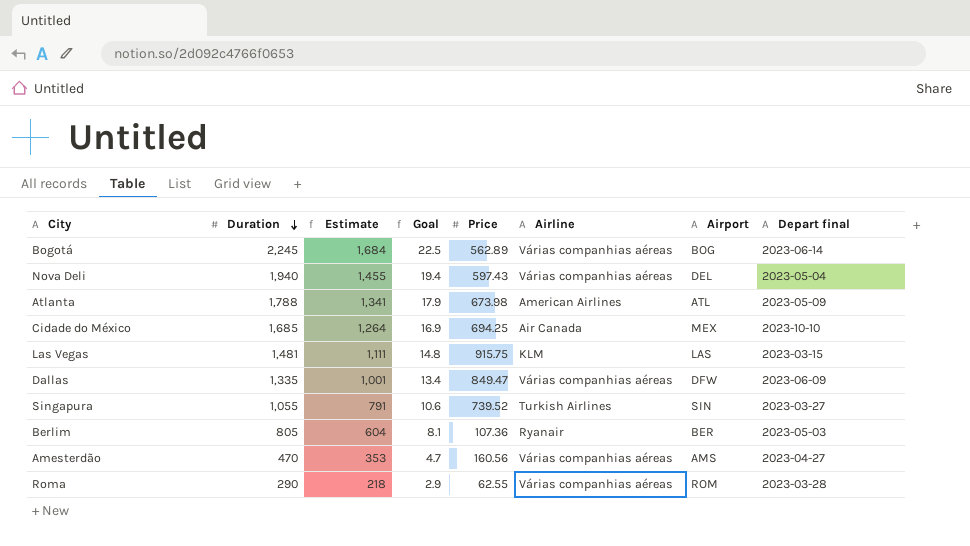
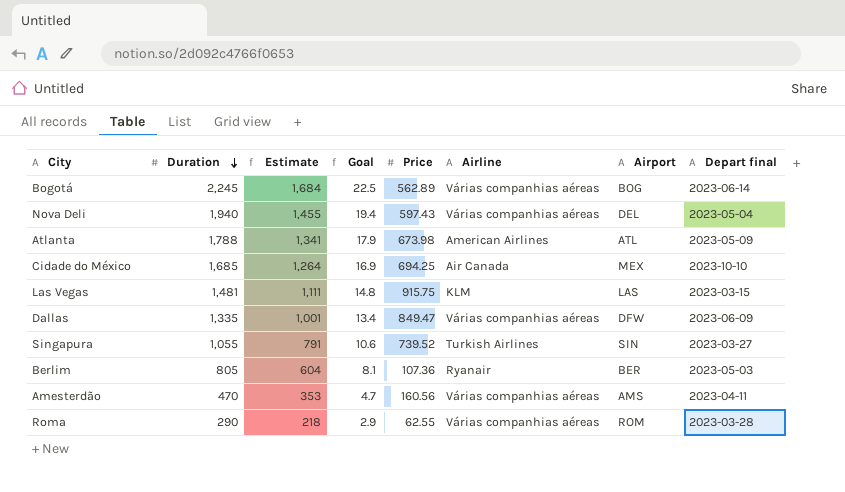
Amesterdão | Depart final: 2023-04-27 -> 2023-04-11

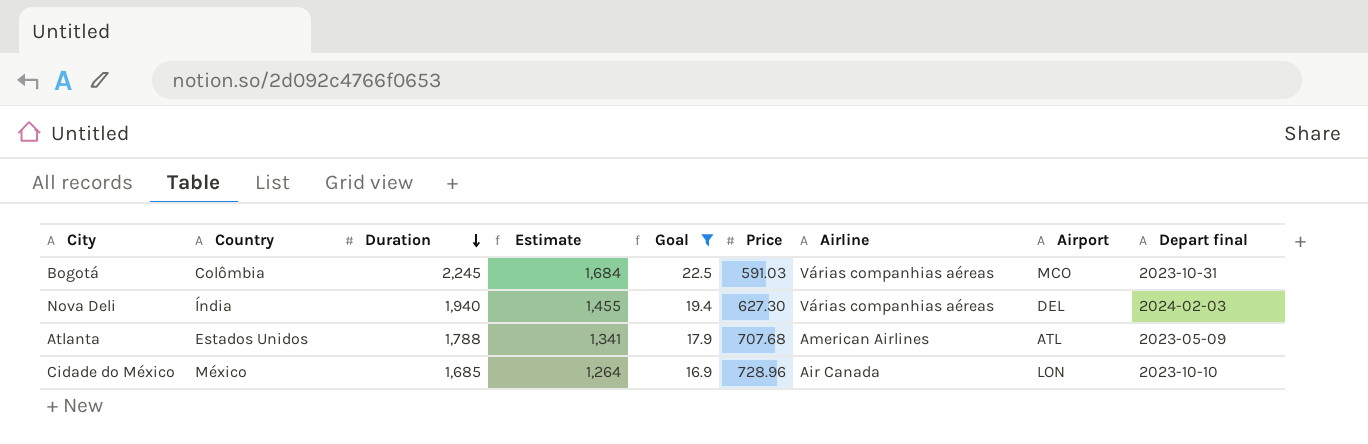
filter: none -> Goal >= 16.9
column Country | position: none -> 2
Bogotá | Price: 562.89 -> 591.03
Bogotá | Airport: BOG -> MCO
Bogotá | Depart final: 2023-06-14 -> 2023-10-31
Nova Deli | Price: 597.43 -> 627.30
Nova Deli | Depart final: 2023-05-04 -> 2024-02-03
Atlanta | Price: 673.98 -> 707.68
Cidade do México | Price: 694.25 -> 728.96
Cidade do México | Airport: MEX -> LON

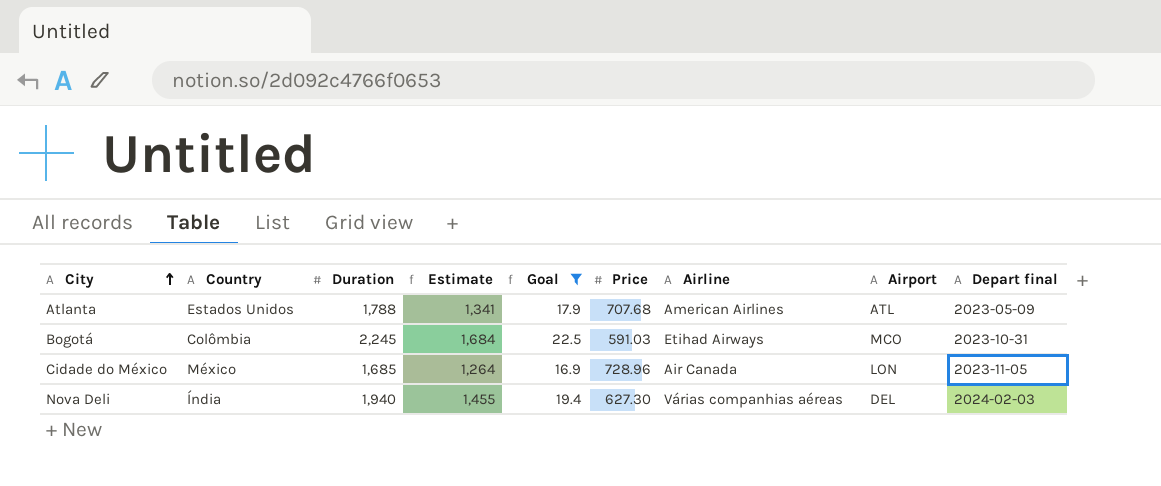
row order: Duration descending -> City ascending
Bogotá | Airline: Várias companhias aéreas -> Etihad Airways
Cidade do México | Depart final: 2023-10-10 -> 2023-11-05

